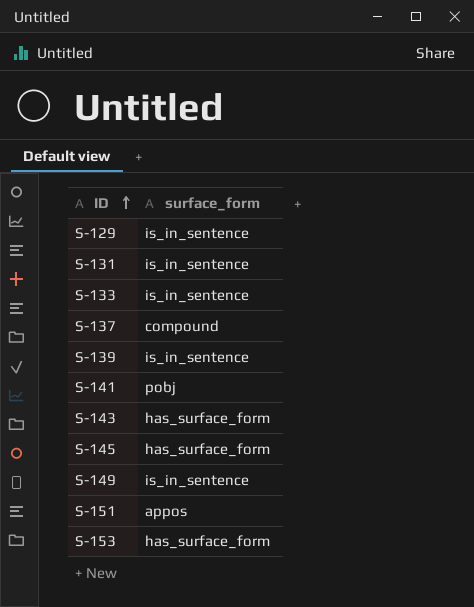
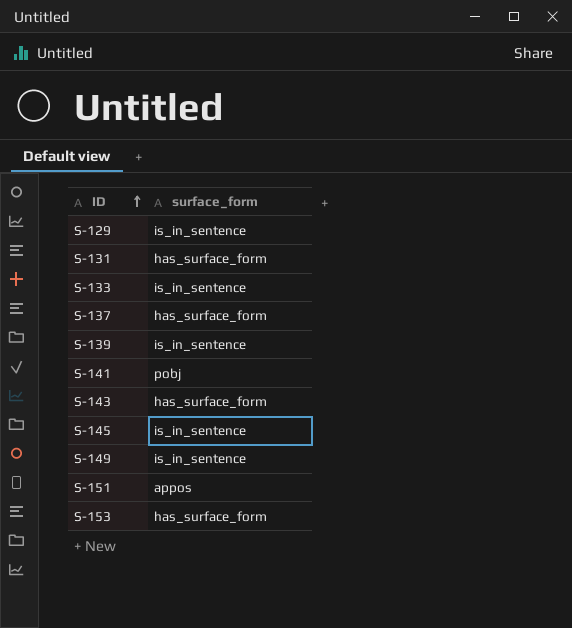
S-131 | surface_form: is_in_sentence -> has_surface_form
S-137 | surface_form: compound -> has_surface_form
S-145 | surface_form: has_surface_form -> is_in_sentence

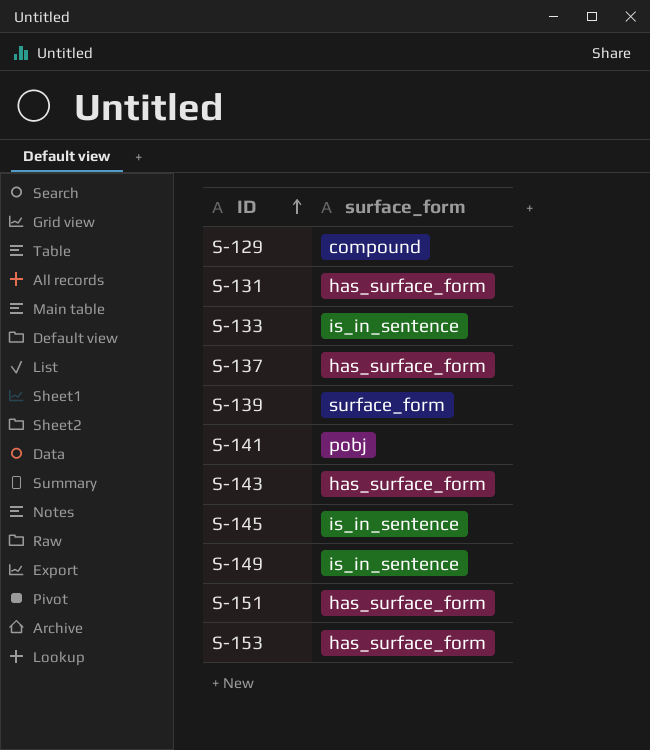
S-129 | surface_form: is_in_sentence -> compound
S-139 | surface_form: is_in_sentence -> surface_form
S-151 | surface_form: appos -> has_surface_form

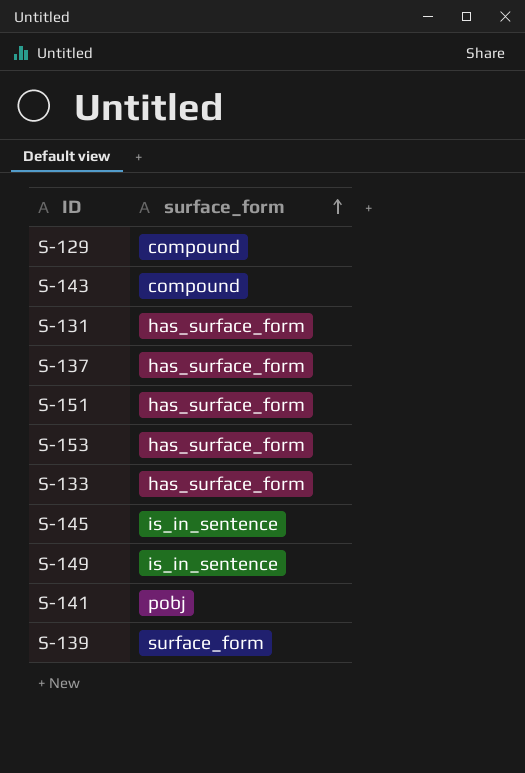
row order: ID ascending -> surface_form ascending
S-143 | surface_form: has_surface_form -> compound
S-133 | surface_form: is_in_sentence -> has_surface_form

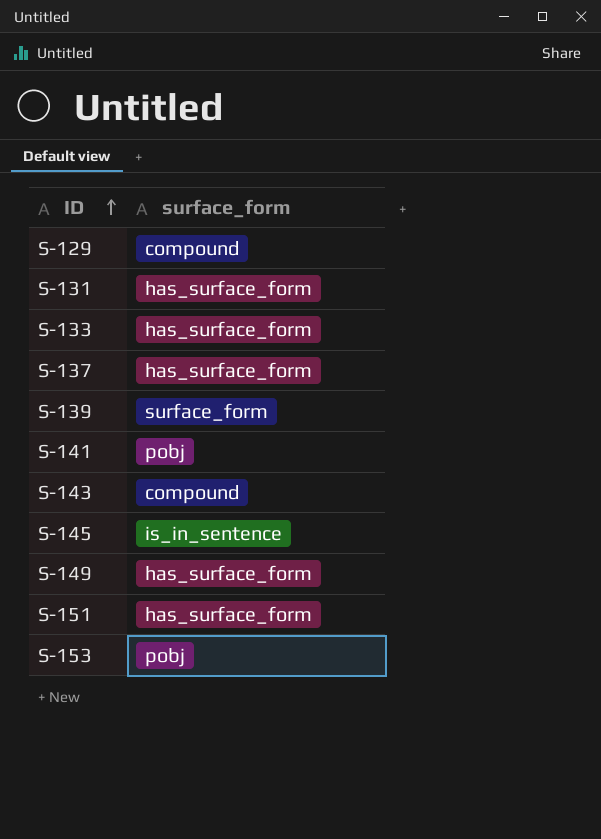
row order: surface_form ascending -> ID ascending
S-149 | surface_form: is_in_sentence -> has_surface_form
S-153 | surface_form: has_surface_form -> pobj

